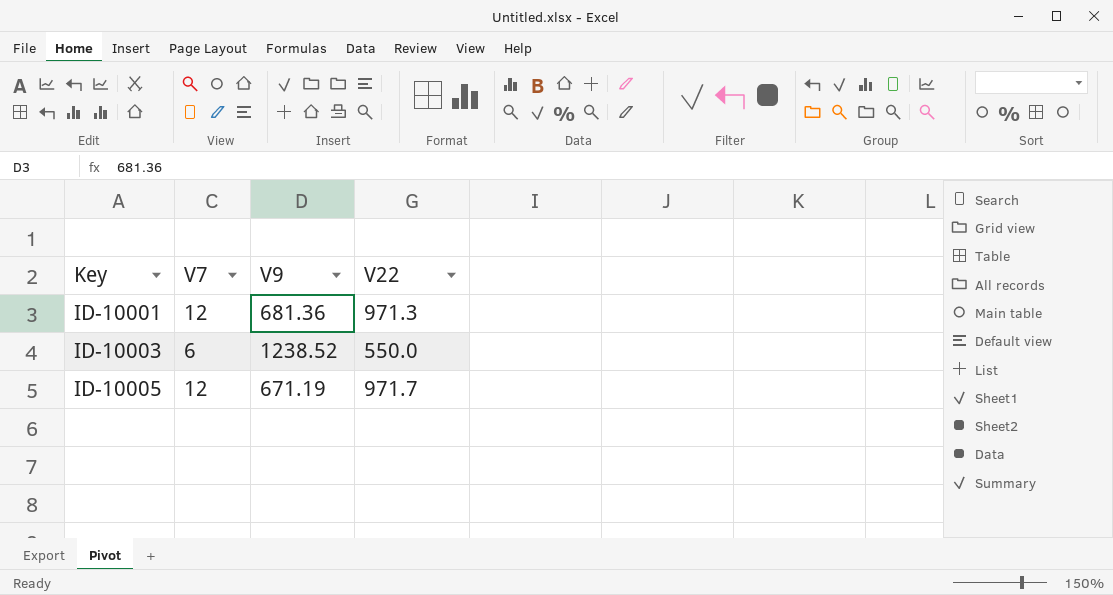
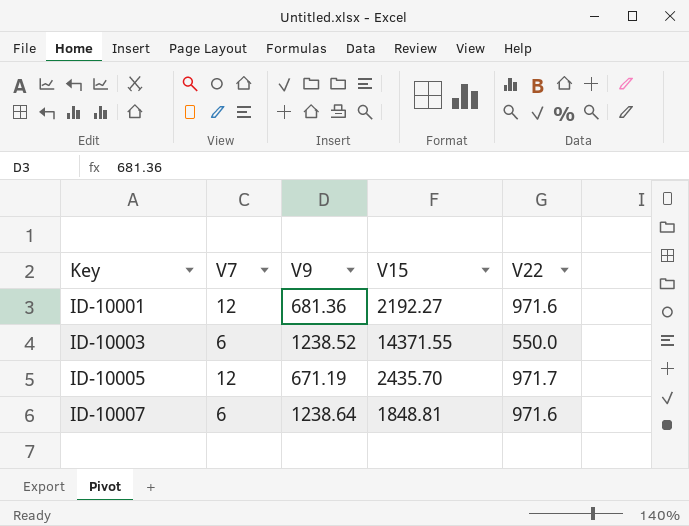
column V15 | position: none -> 4
ID-10001 | V22: 971.3 -> 971.6
row ID-10007: none -> 6 | 1238.64 | 1848.81 | 971.6

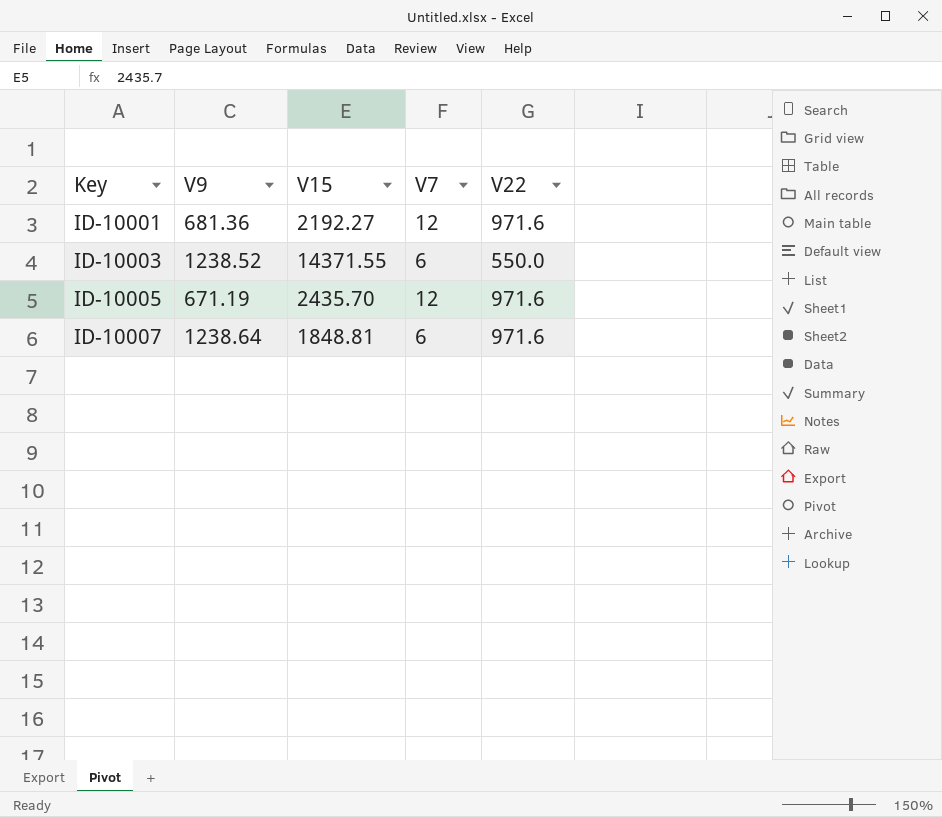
column V7 | position: 2 -> 4
ID-10005 | V22: 971.7 -> 971.6

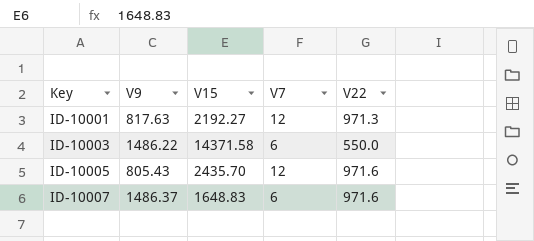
ID-10001 | V9: 681.36 -> 817.63
ID-10001 | V22: 971.6 -> 971.3
ID-10003 | V9: 1238.52 -> 1486.22
ID-10003 | V15: 14371.55 -> 14371.58
ID-10005 | V9: 671.19 -> 805.43
ID-10007 | V9: 1238.64 -> 1486.37
ID-10007 | V15: 1848.81 -> 1648.83

